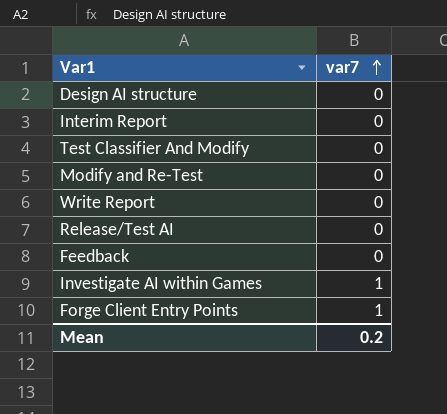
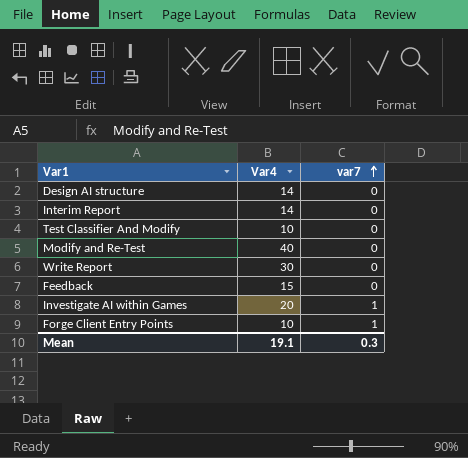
column Var4 | position: none -> 2
row Release/Test AI: 0 -> none
Mean | var7: 0.2 -> 0.3

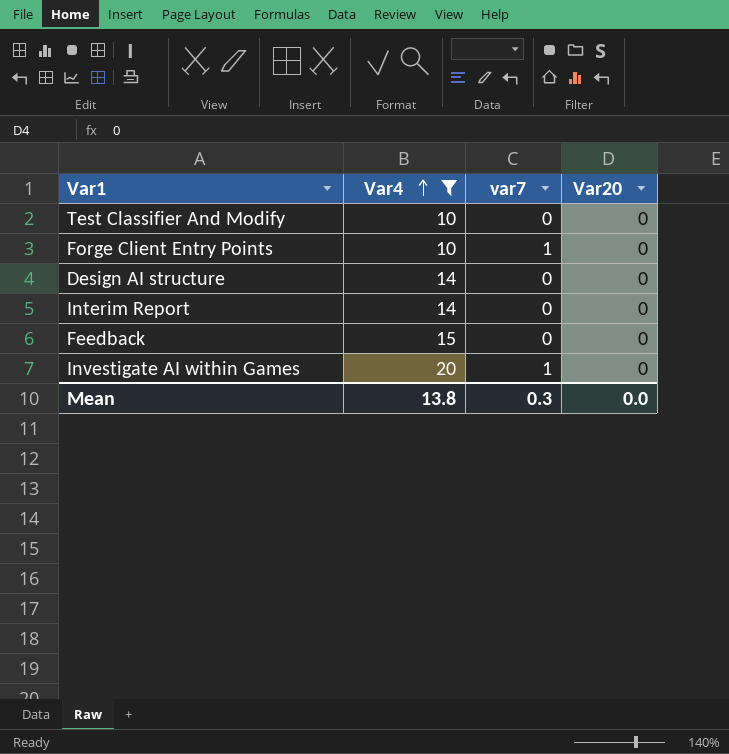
filter: none -> Var4 <= 20
row order: var7 ascending -> Var4 ascending
column Var20 | position: none -> 4
Mean | Var4: 19.1 -> 13.8

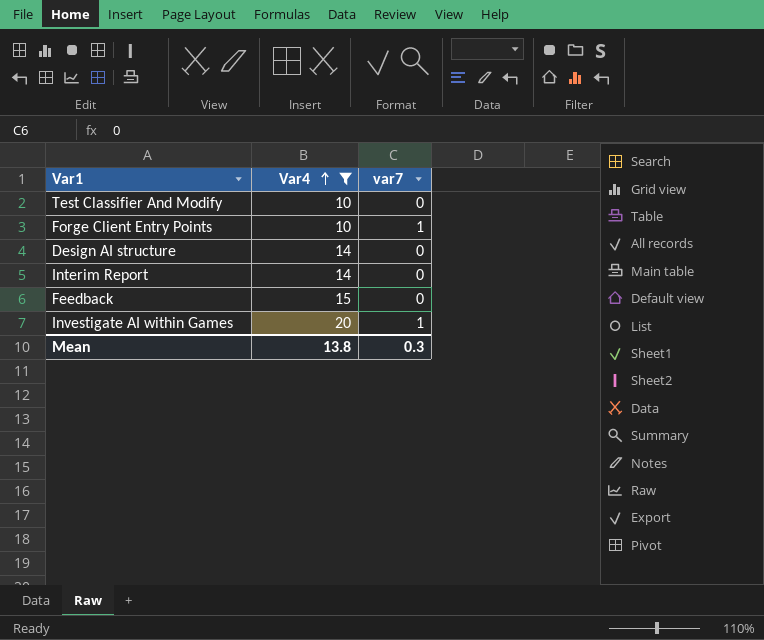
column Var20 | position: 4 -> none

